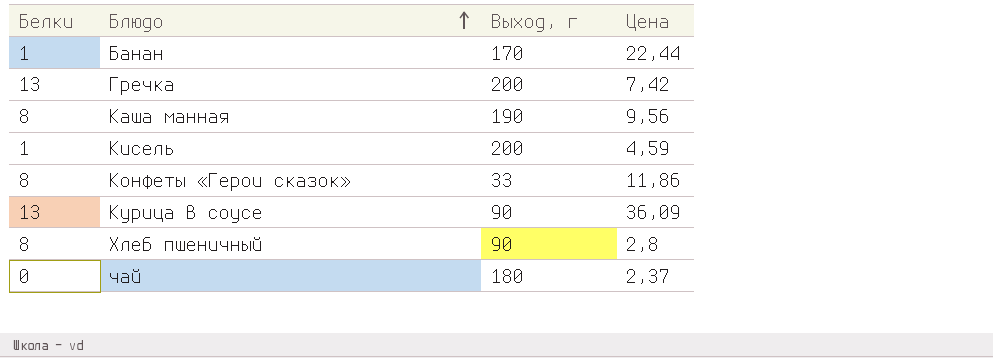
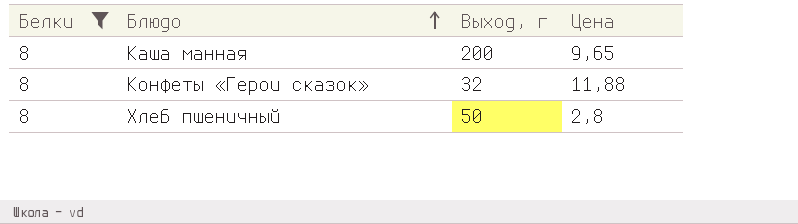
filter: none -> Белки = 8
Каша манная | Выход, г: 190 -> 200
Каша манная | Цена: 9,56 -> 9,65
Конфеты «Герои сказок» | Выход, г: 33 -> 32
Конфеты «Герои сказок» | Цена: 11,86 -> 11,88
Хлеб пшеничный | Выход, г: 90 -> 50

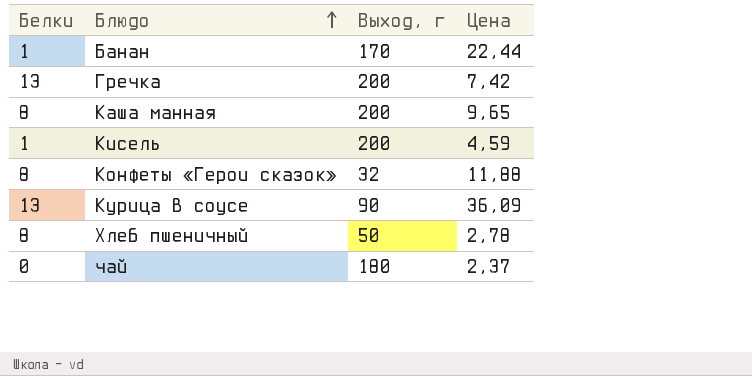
filter: Белки = 8 -> none
Хлеб пшеничный | Цена: 2,8 -> 2,78

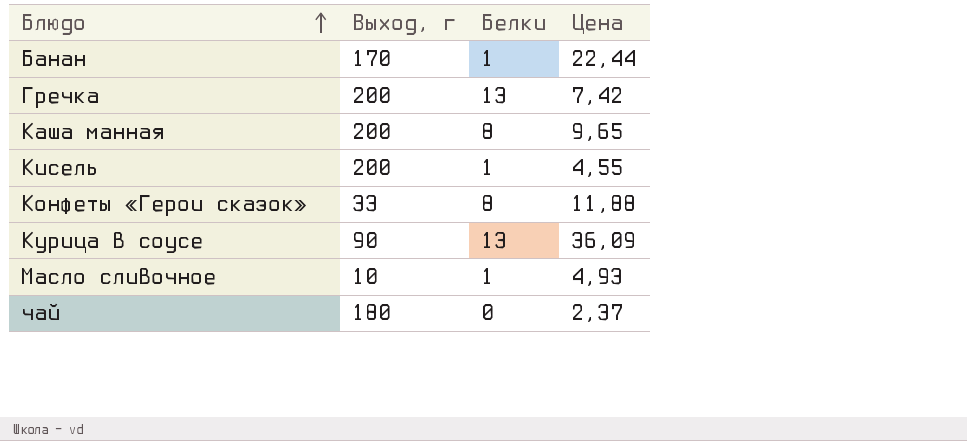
column Белки | position: 1 -> 3
row Хлеб пшеничный: 8 | 50 | 2,78 -> none
Кисель | Цена: 4,59 -> 4,55
Конфеты «Герои сказок» | Выход, г: 32 -> 33
row Масло сливочное: none -> 10 | 1 | 4,93

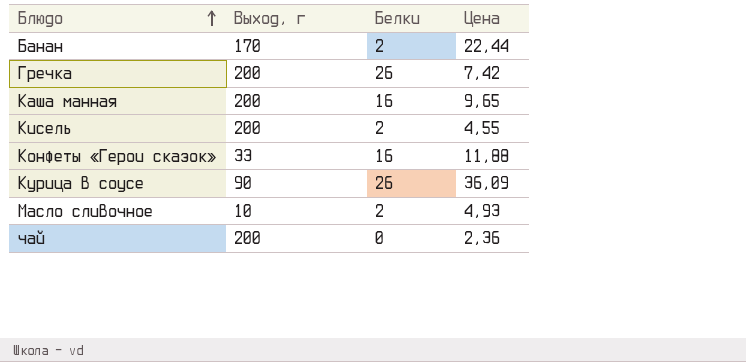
Банан | Белки: 1 -> 2
Гречка | Белки: 13 -> 26
Каша манная | Белки: 8 -> 16
Кисель | Белки: 1 -> 2
Конфеты «Герои сказок» | Белки: 8 -> 16
Курица в соусе | Белки: 13 -> 26
Масло сливочное | Белки: 1 -> 2
чай | Выход, г: 180 -> 200
чай | Цена: 2,37 -> 2,36

